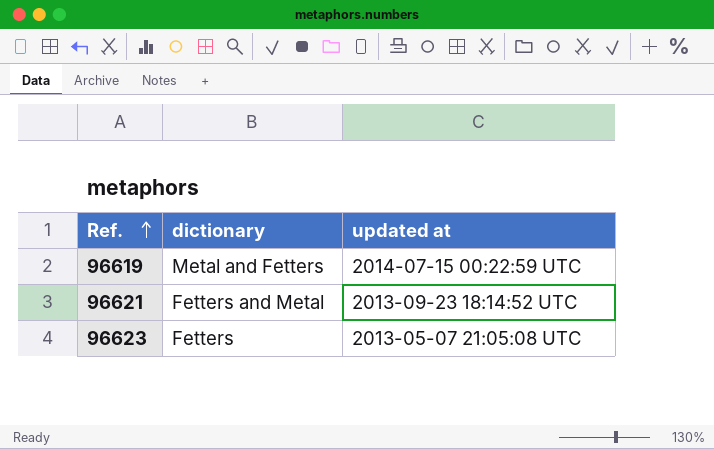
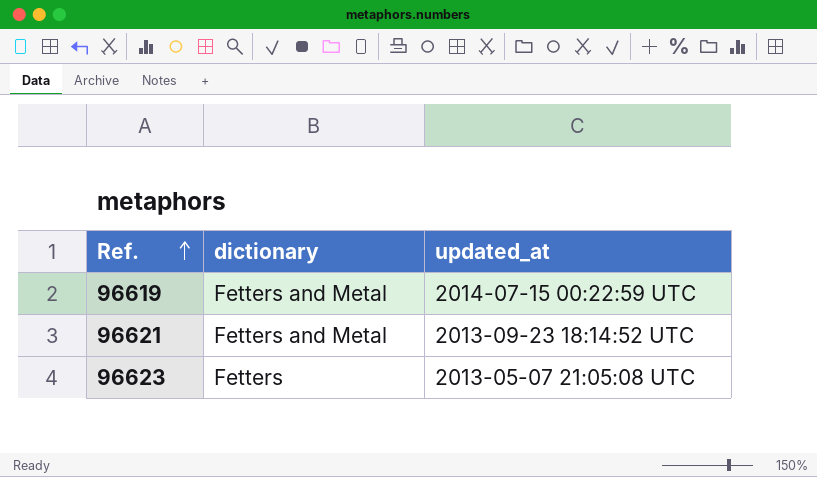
column name: updated at -> updated_at
96619 | dictionary: Metal and Fetters -> Fetters and Metal

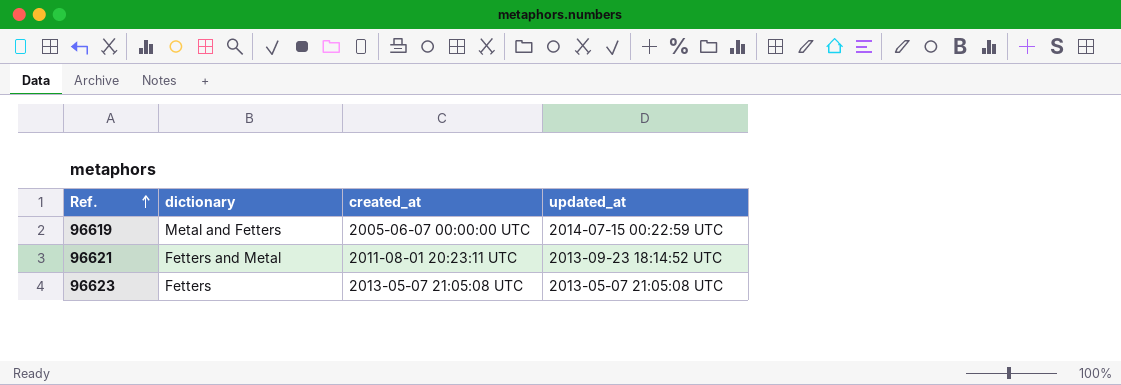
column created_at | position: none -> 3
96619 | dictionary: Fetters and Metal -> Metal and Fetters

